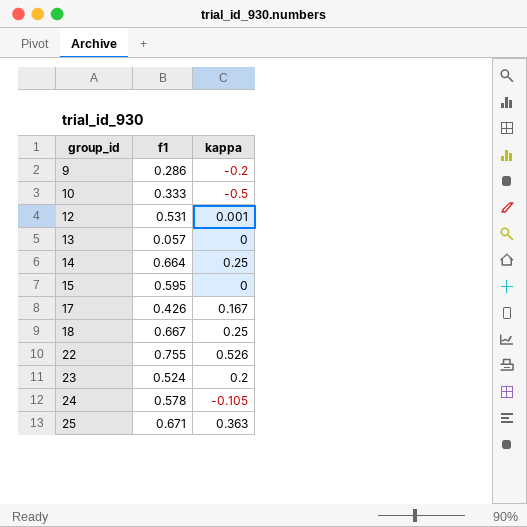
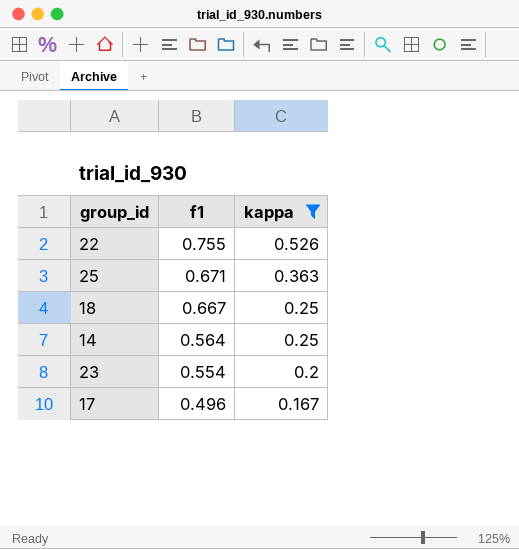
filter: none -> kappa >= 0.167
row order: group_id ascending -> f1 descending
14 | f1: 0.664 -> 0.564
23 | f1: 0.524 -> 0.554
17 | f1: 0.426 -> 0.496

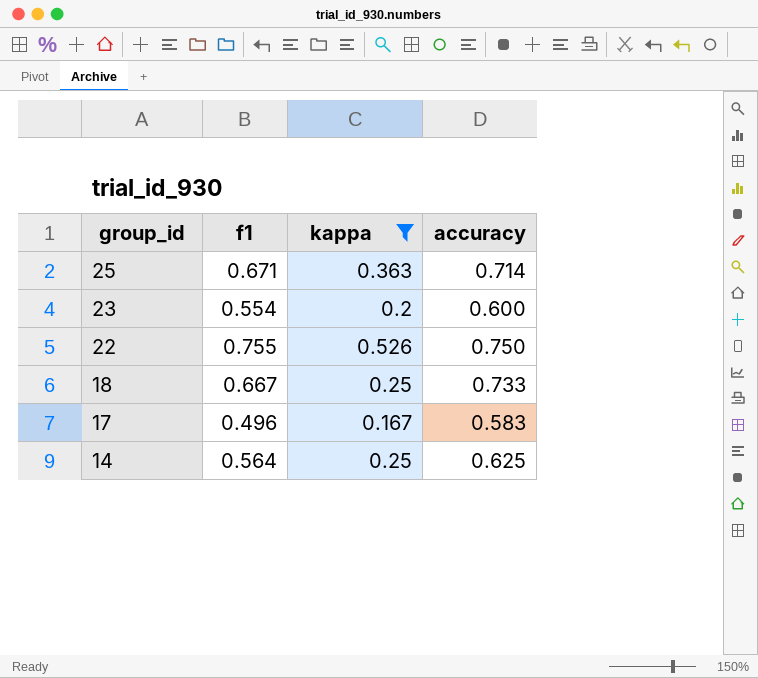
row order: f1 descending -> group_id descending
column accuracy | position: none -> 4

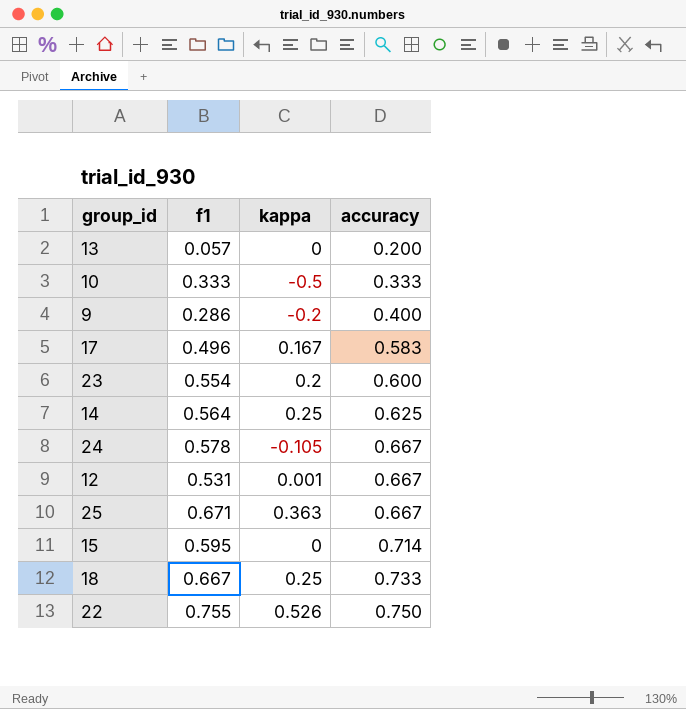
filter: kappa >= 0.167 -> none
row order: group_id descending -> accuracy ascending
25 | accuracy: 0.714 -> 0.667

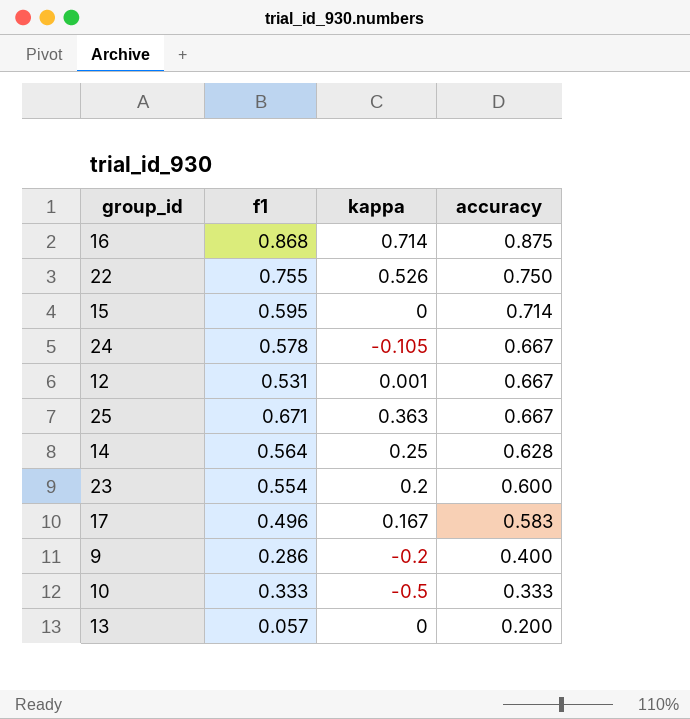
row order: accuracy ascending -> accuracy descending
row 18: 0.667 | 0.25 | 0.733 -> none
row 16: none -> 0.868 | 0.714 | 0.875
14 | accuracy: 0.625 -> 0.628

